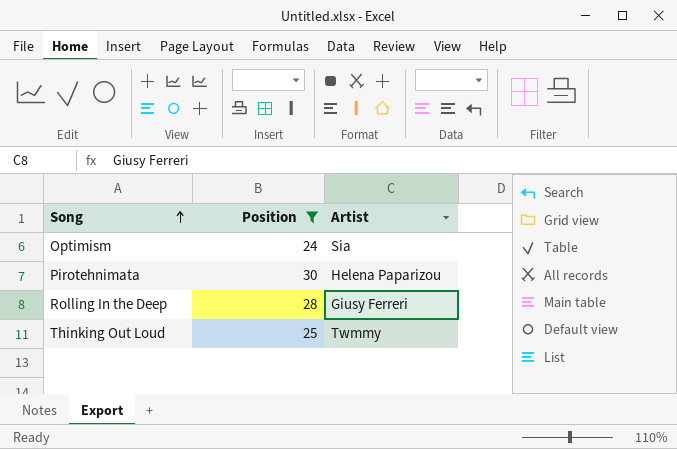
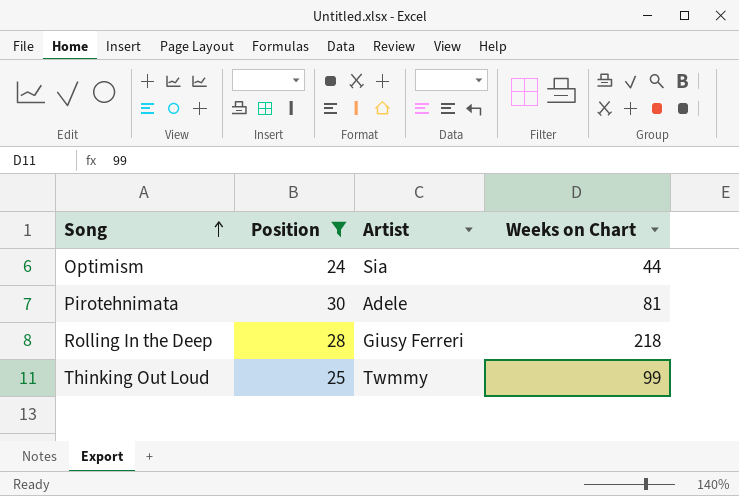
column Weeks on Chart | position: none -> 4
Pirotehnimata | Artist: Helena Paparizou -> Adele

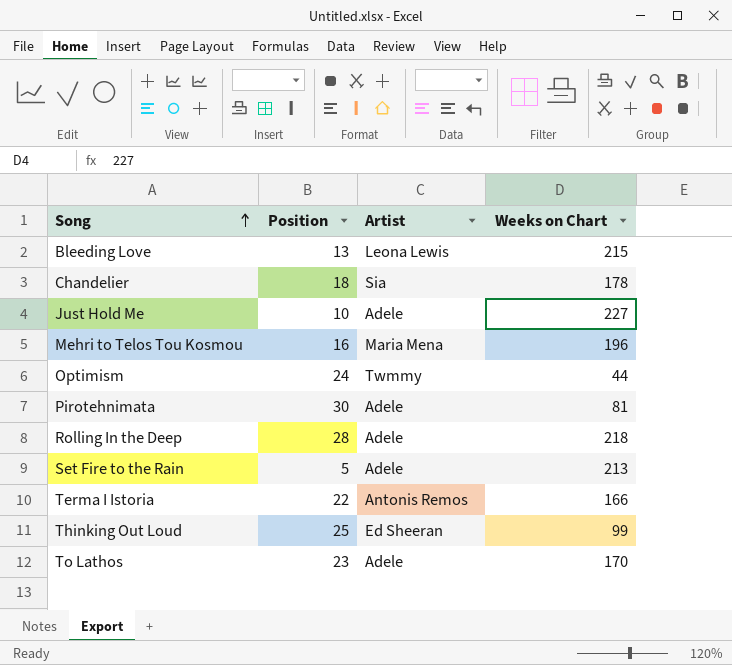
filter: Position >= 24 -> none
Optimism | Artist: Sia -> Twmmy
Rolling In the Deep | Artist: Giusy Ferreri -> Adele
Thinking Out Loud | Artist: Twmmy -> Ed Sheeran

